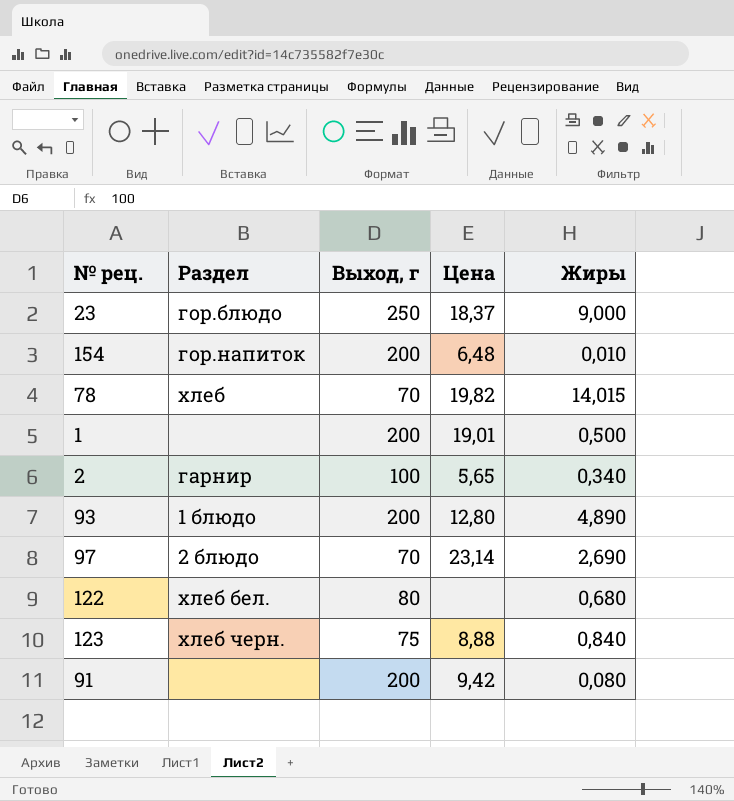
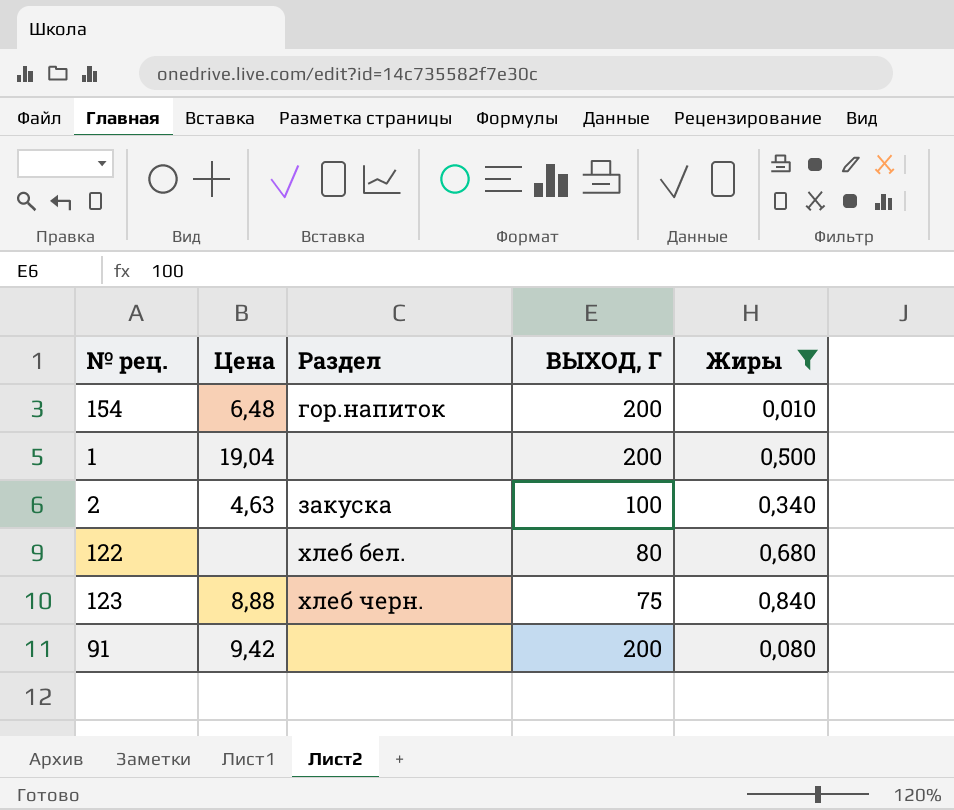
filter: none -> Жиры <= 0,840
column Цена | position: 4 -> 2
column name: Выход, г -> ВЫХОД, Г
1 | Цена: 19,01 -> 19,04
2 | Цена: 5,65 -> 4,63
2 | Раздел: гарнир -> закуска

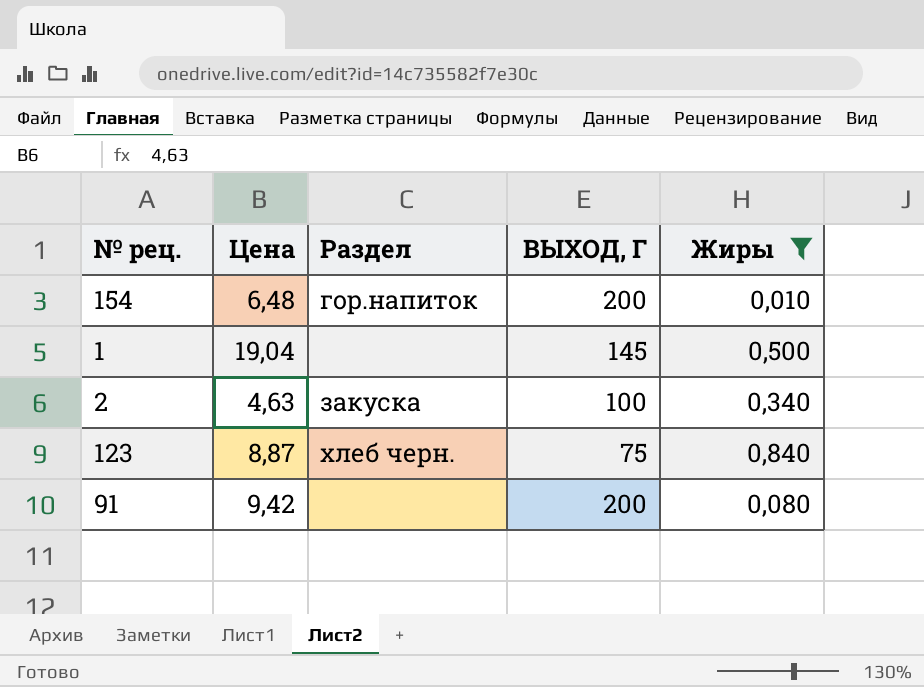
row 122: none | хлеб бел. | 80 | 0,680 -> none
1 | ВЫХОД, Г: 200 -> 145
123 | Цена: 8,88 -> 8,87

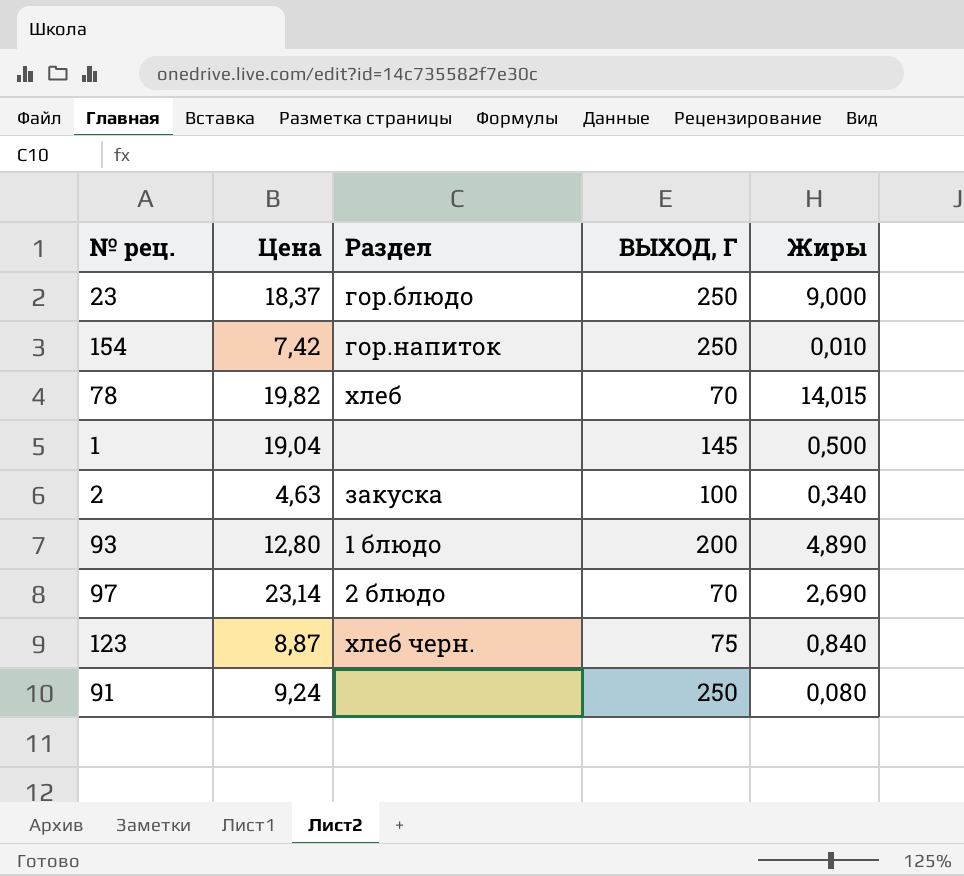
filter: Жиры <= 0,840 -> none
154 | Цена: 6,48 -> 7,42
154 | ВЫХОД, Г: 200 -> 250
91 | Цена: 9,42 -> 9,24
91 | ВЫХОД, Г: 200 -> 250

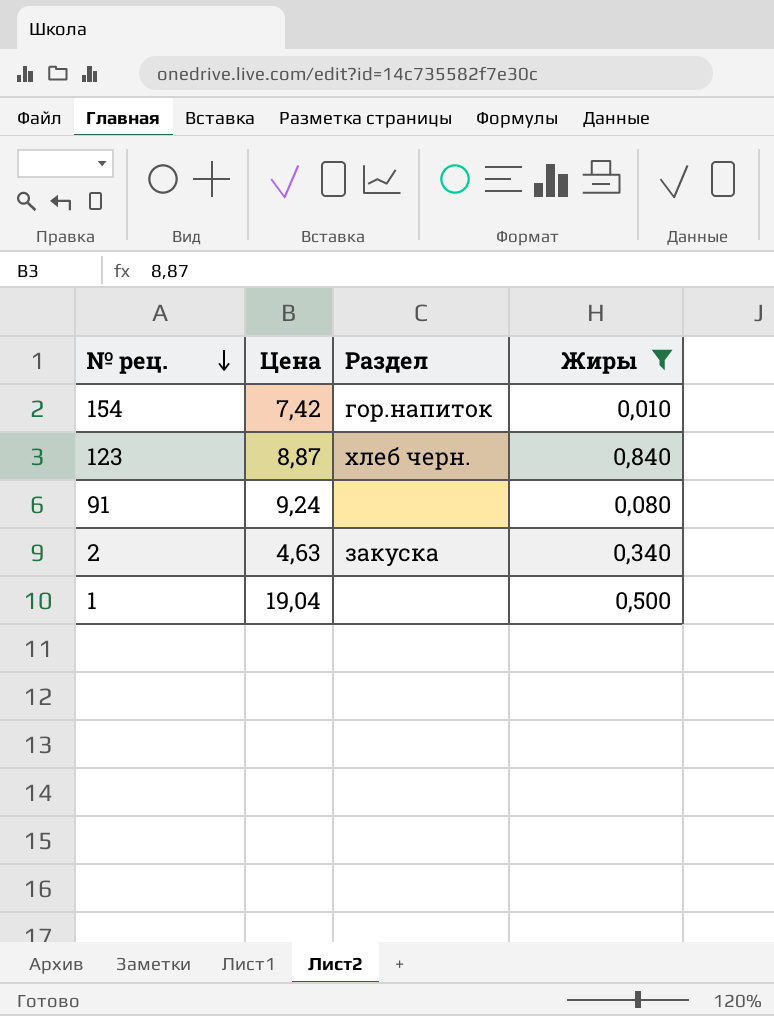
filter: none -> Жиры <= 0,840
row order: none -> № рец. descending
column ВЫХОД, Г | position: 4 -> none

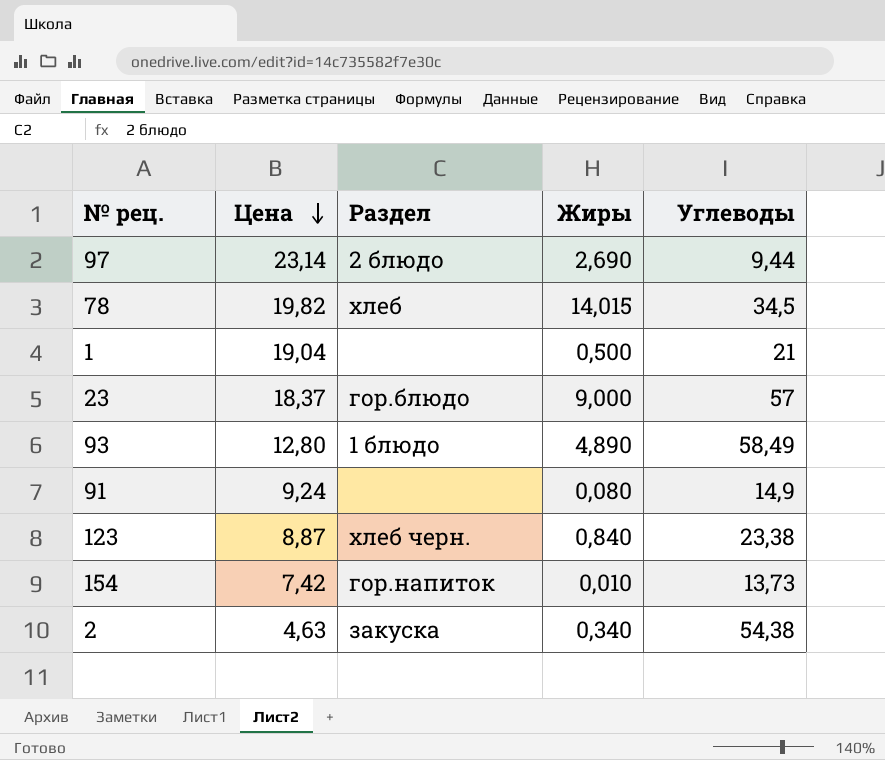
filter: Жиры <= 0,840 -> none
row order: № рец. descending -> Цена descending
column Углеводы | position: none -> 5

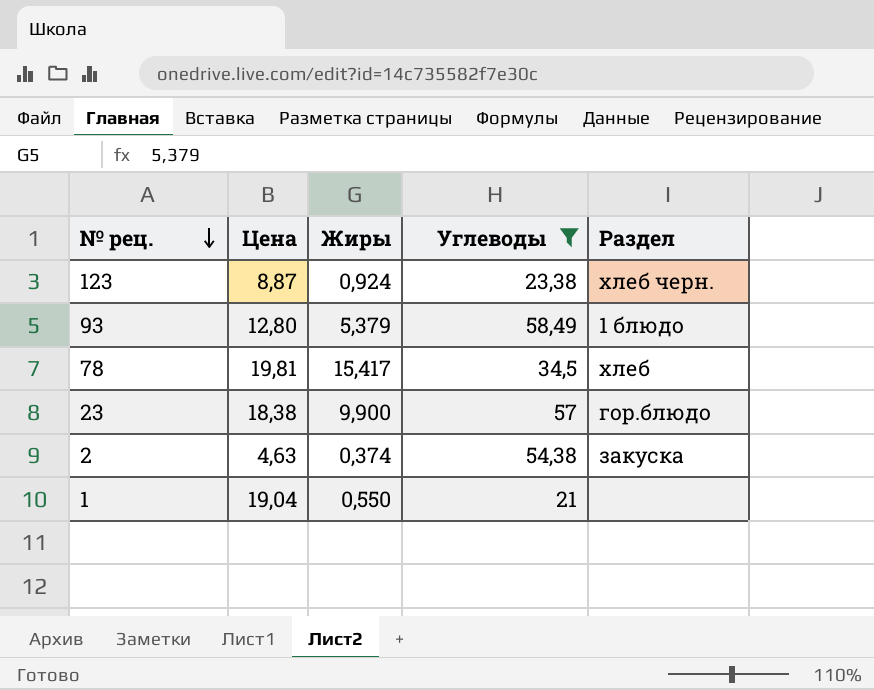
filter: none -> Углеводы >= 21
row order: Цена descending -> № рец. descending
column Раздел | position: 3 -> 5
123 | Жиры: 0,840 -> 0,924
93 | Жиры: 4,890 -> 5,379
78 | Цена: 19,82 -> 19,81
78 | Жиры: 14,015 -> 15,417
23 | Цена: 18,37 -> 18,38
23 | Жиры: 9,000 -> 9,900
2 | Жиры: 0,340 -> 0,374
1 | Жиры: 0,500 -> 0,550

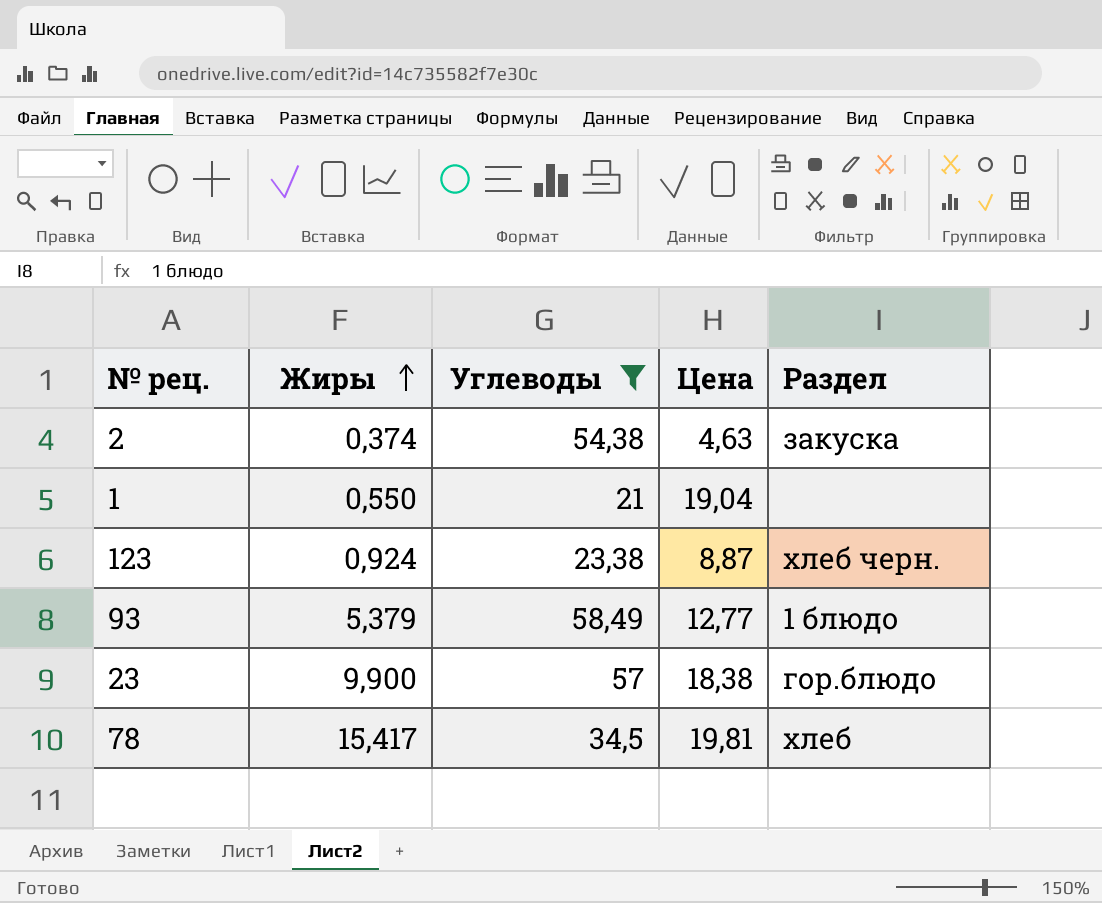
row order: № рец. descending -> Жиры ascending
column Цена | position: 2 -> 4
93 | Цена: 12,80 -> 12,77

